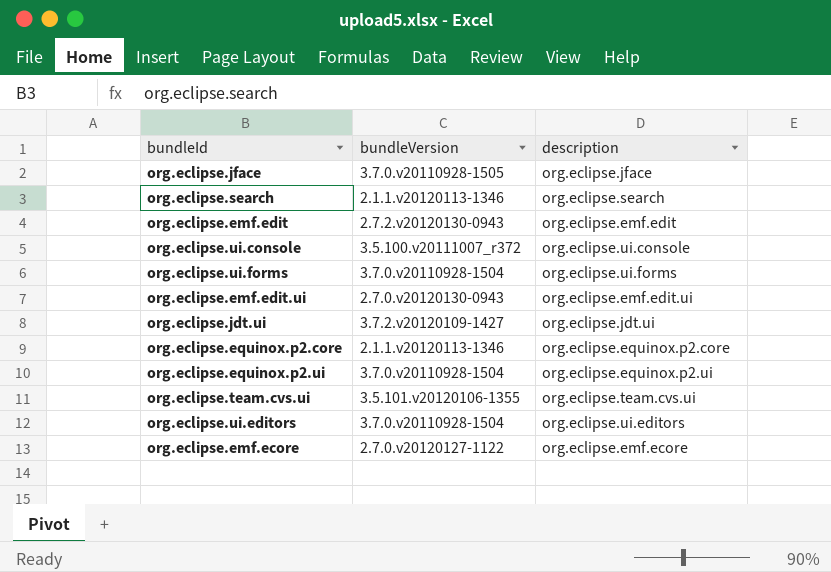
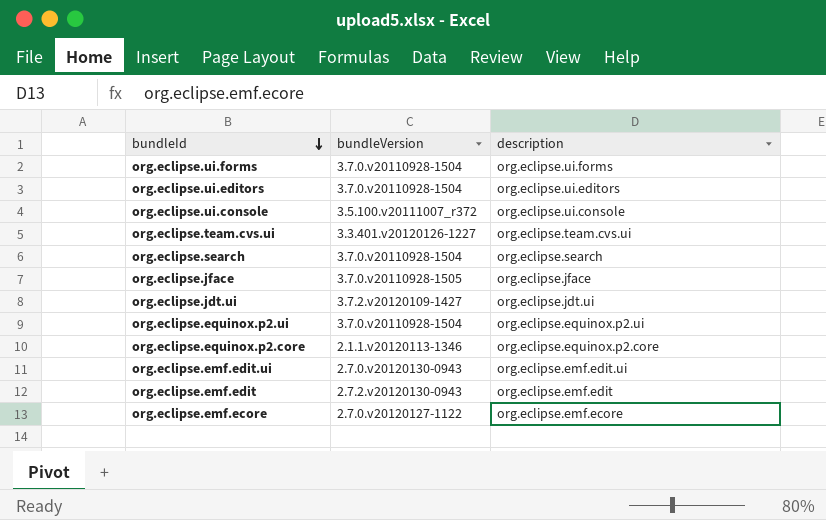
row order: none -> bundleId descending
org.eclipse.team.cvs.ui | bundleVersion: 3.5.101.v20120106-1355 -> 3.3.401.v20120126-1227
org.eclipse.search | bundleVersion: 2.1.1.v20120113-1346 -> 3.7.0.v20110928-1504

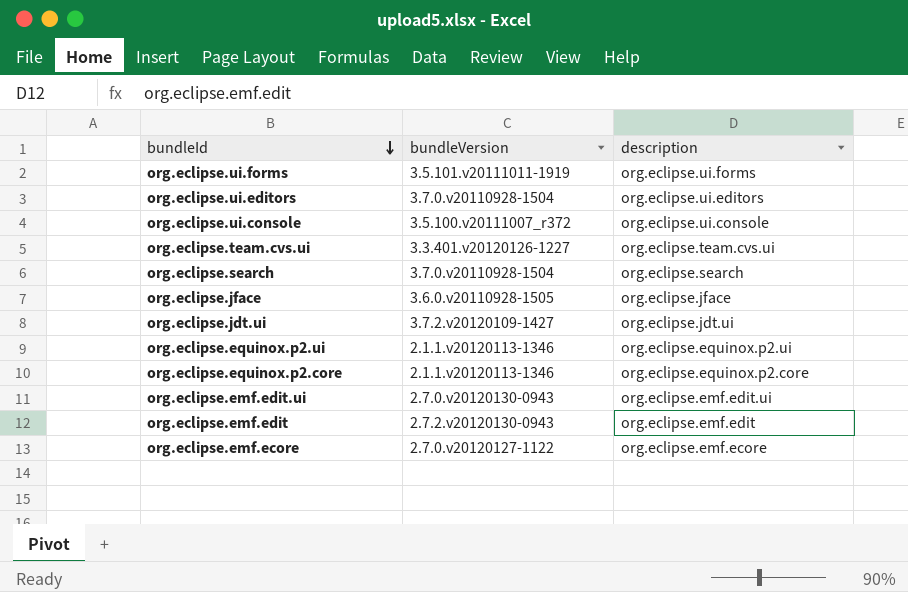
org.eclipse.ui.forms | bundleVersion: 3.7.0.v20110928-1504 -> 3.5.101.v20111011-1919
org.eclipse.jface | bundleVersion: 3.7.0.v20110928-1505 -> 3.6.0.v20110928-1505
org.eclipse.equinox.p2.ui | bundleVersion: 3.7.0.v20110928-1504 -> 2.1.1.v20120113-1346

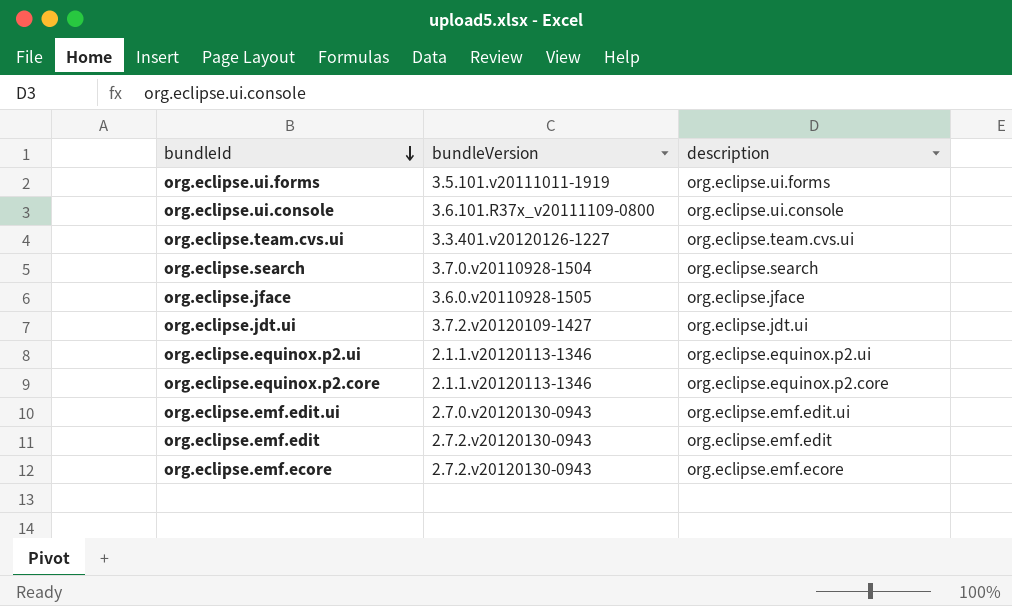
row org.eclipse.ui.editors: 3.7.0.v20110928-1504 | org.eclipse.ui.editors -> none
org.eclipse.ui.console | bundleVersion: 3.5.100.v20111007_r372 -> 3.6.101.R37x_v20111109-0800
org.eclipse.emf.ecore | bundleVersion: 2.7.0.v20120127-1122 -> 2.7.2.v20120130-0943

